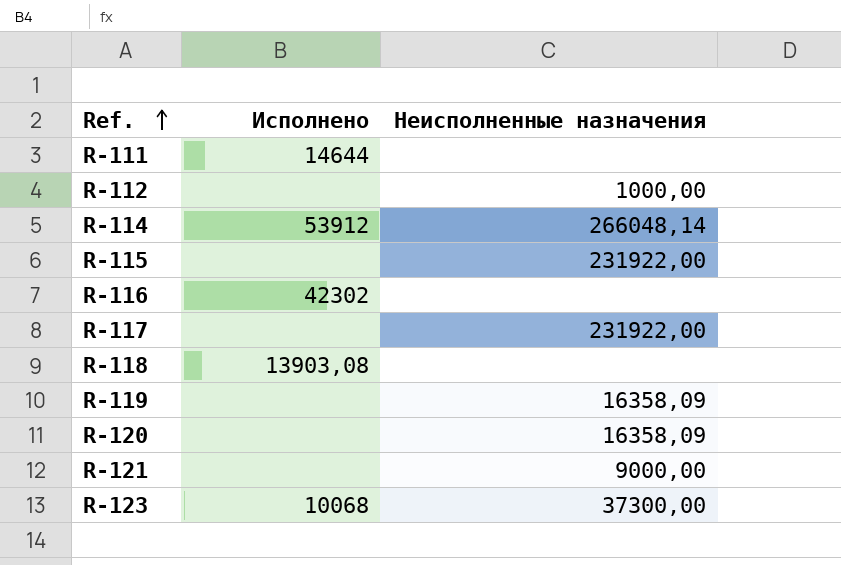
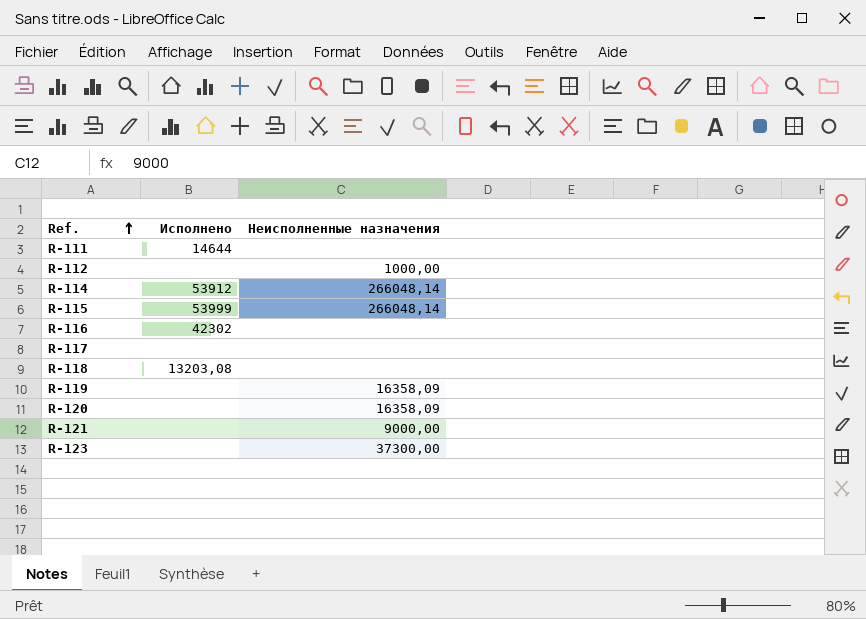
R-115 | Исполнено: none -> 53999
R-115 | Неисполненные назначения: 231922,00 -> 266048,14
R-117 | Неисполненные назначения: 231922,00 -> none
R-118 | Исполнено: 13903,08 -> 13203,08
R-123 | Исполнено: 10068 -> none

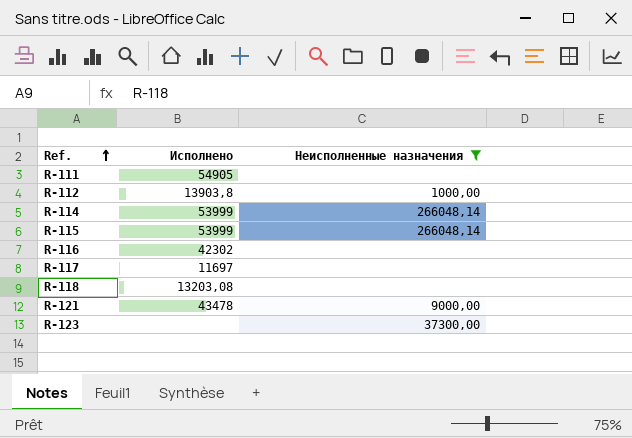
filter: none -> Неисполненные назначения != 16358,09
R-111 | Исполнено: 14644 -> 54905
R-112 | Исполнено: none -> 13903,8
R-114 | Исполнено: 53912 -> 53999
R-117 | Исполнено: none -> 11697
R-121 | Исполнено: none -> 43478

